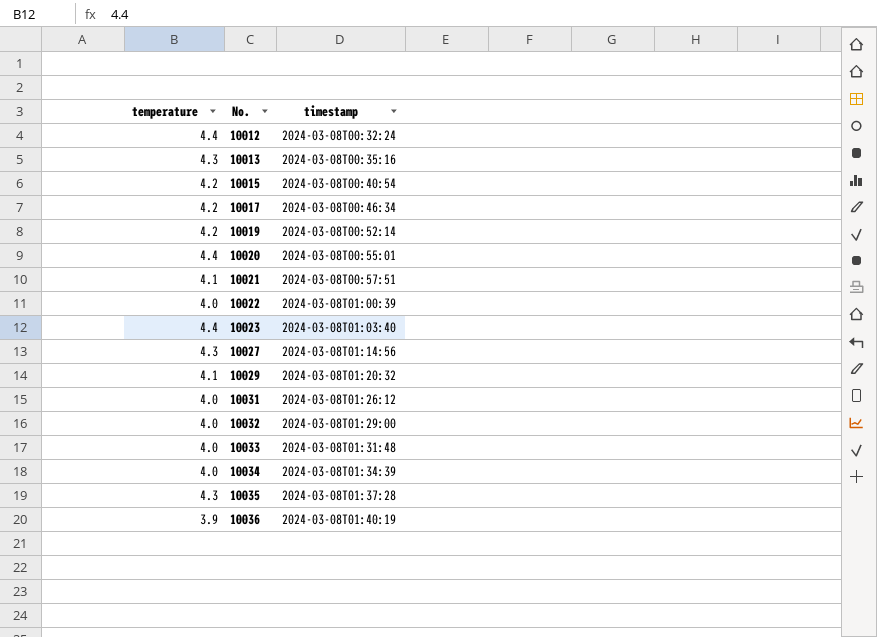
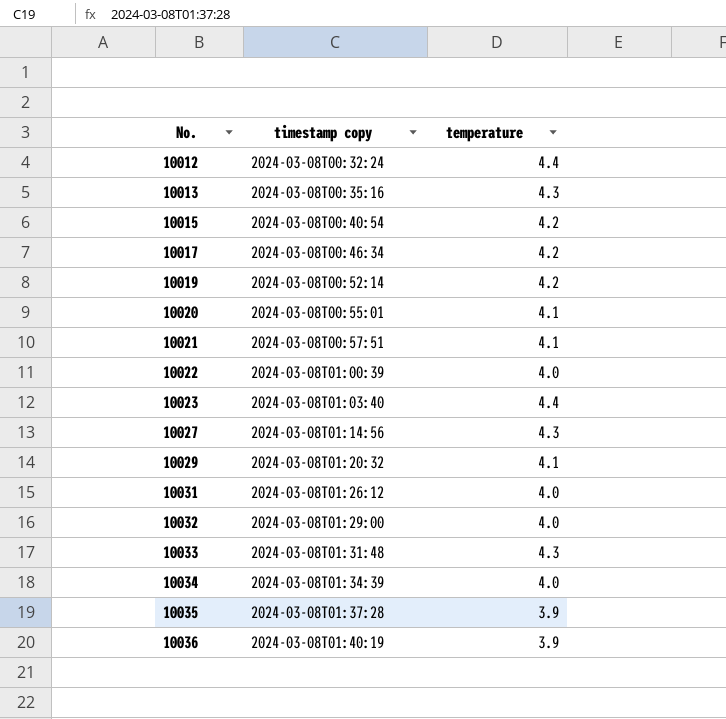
column name: timestamp -> timestamp copy
column temperature | position: 1 -> 3
10020 | temperature: 4.4 -> 4.1
10033 | temperature: 4.0 -> 4.3
10035 | temperature: 4.3 -> 3.9

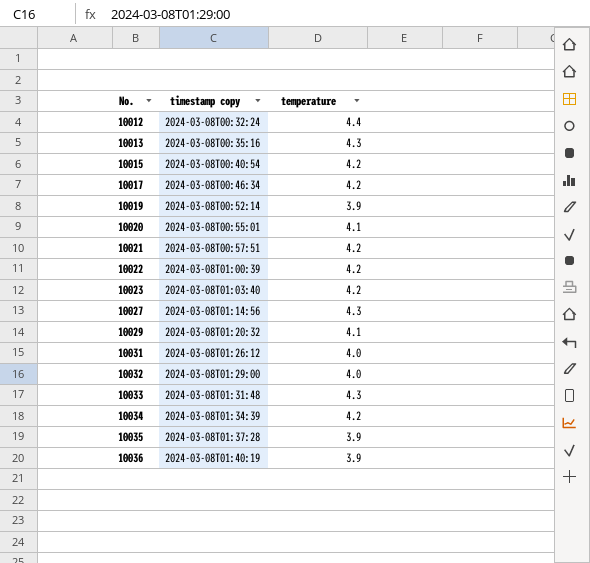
10019 | temperature: 4.2 -> 3.9
10021 | temperature: 4.1 -> 4.2
10022 | temperature: 4.0 -> 4.2
10023 | temperature: 4.4 -> 4.2
10034 | temperature: 4.0 -> 4.2

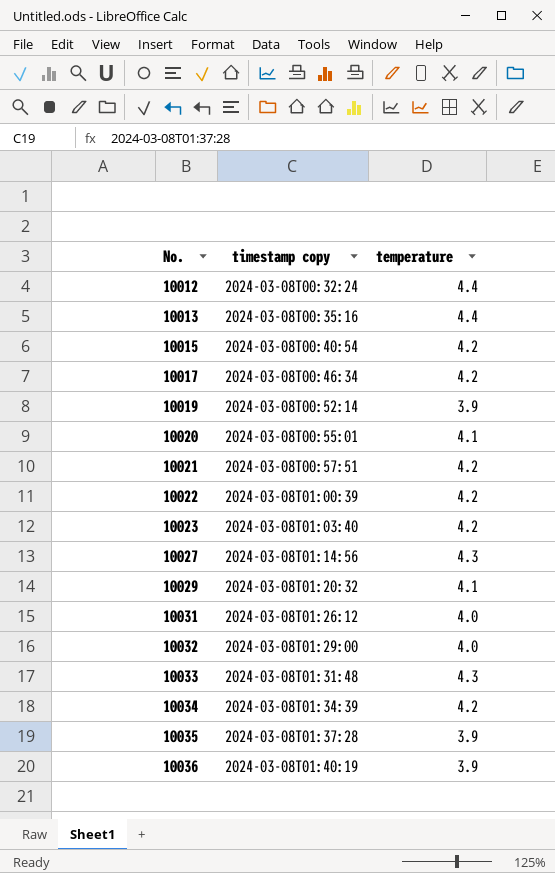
10013 | temperature: 4.3 -> 4.4

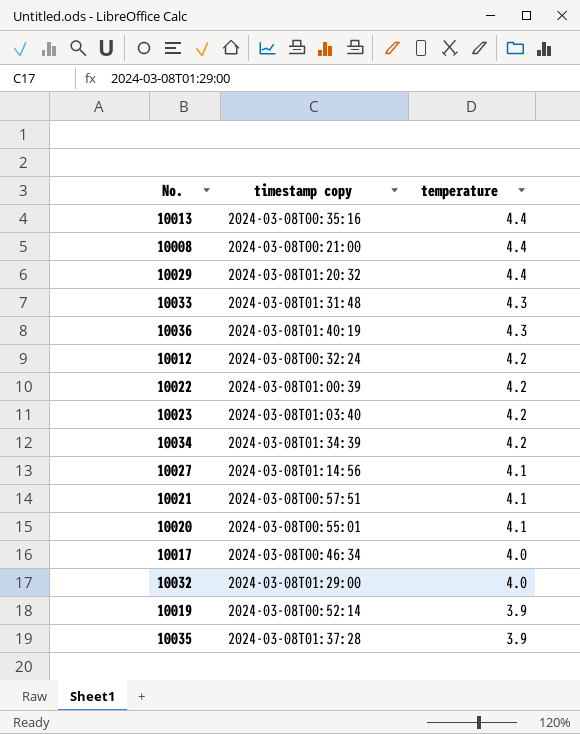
row order: No. ascending -> temperature descending
row 10015: 2024-03-08T00:40:54 | 4.2 -> none
row 10031: 2024-03-08T01:26:12 | 4.0 -> none
row 10008: none -> 2024-03-08T00:21:00 | 4.4
10029 | temperature: 4.1 -> 4.4
10036 | temperature: 3.9 -> 4.3
10012 | temperature: 4.4 -> 4.2
10027 | temperature: 4.3 -> 4.1
10021 | temperature: 4.2 -> 4.1
10017 | temperature: 4.2 -> 4.0

